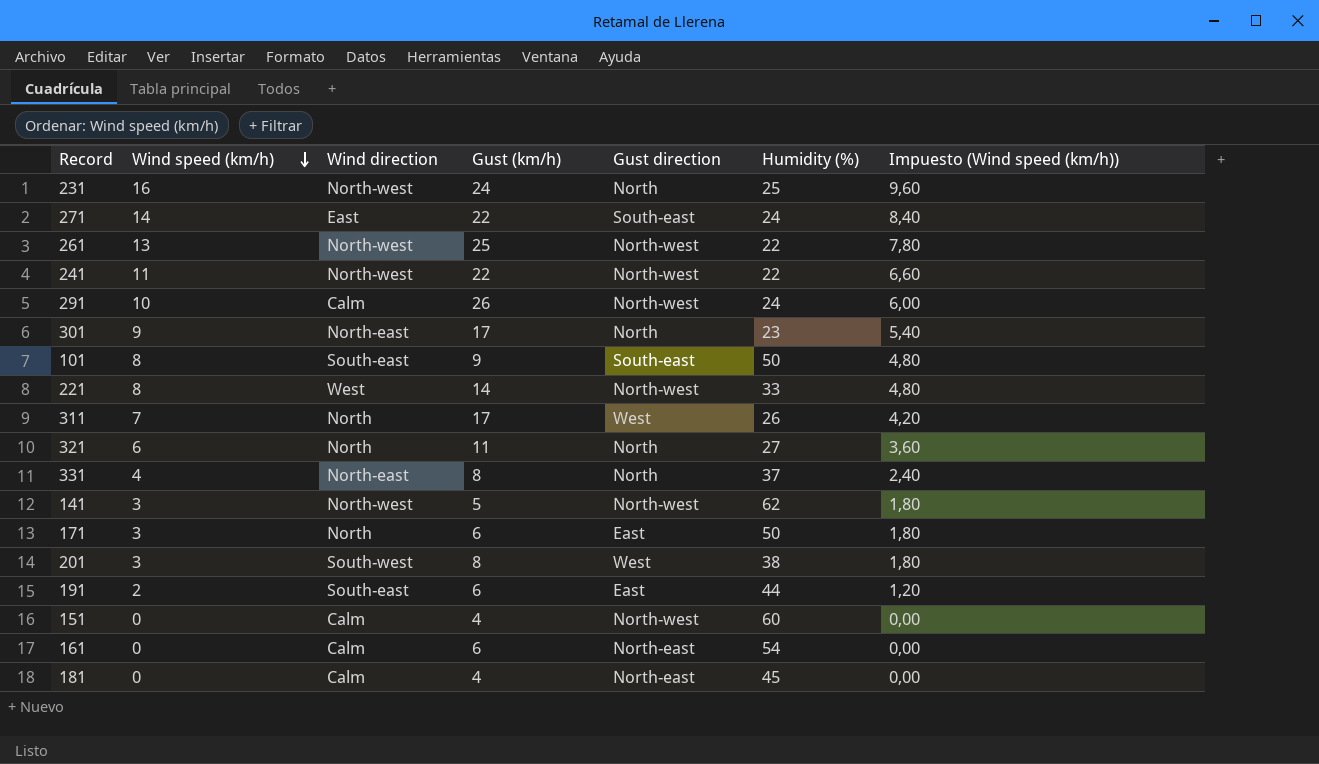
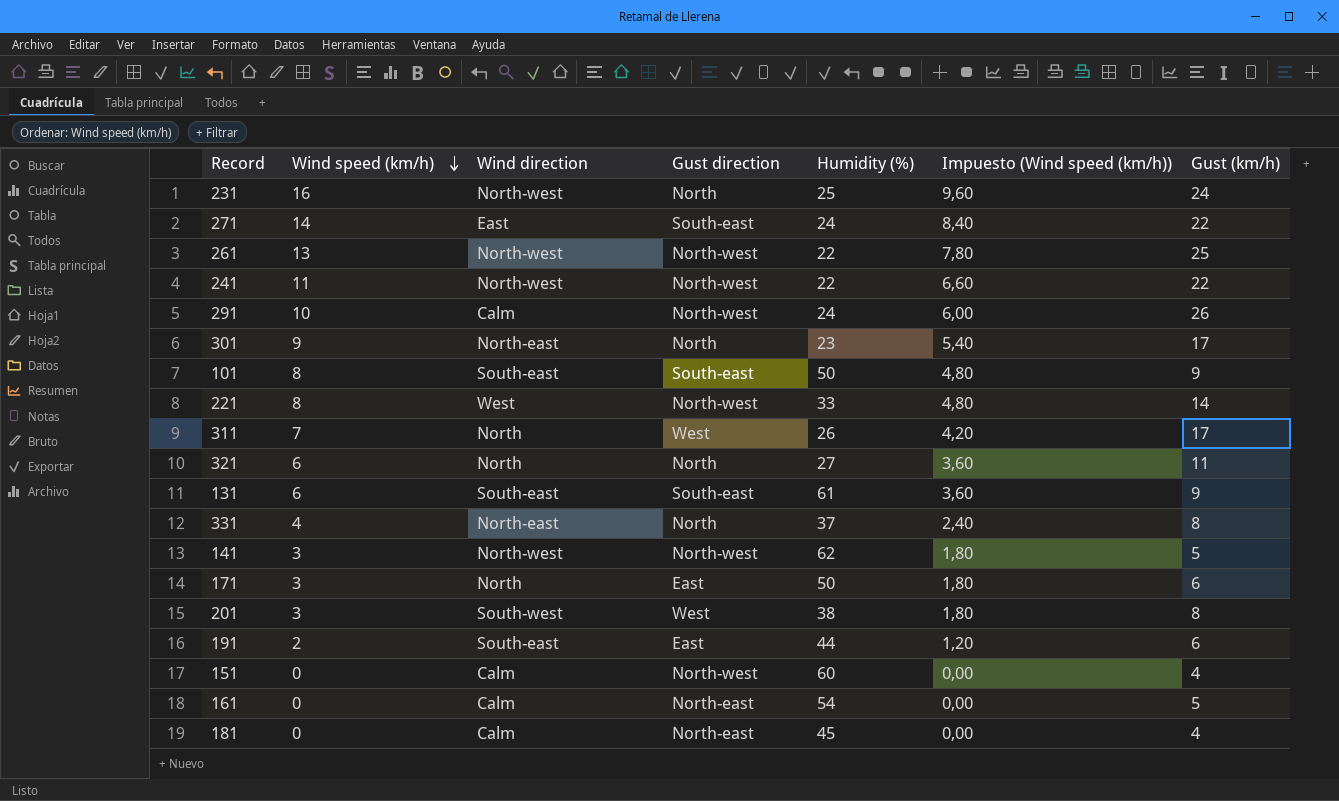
column Gust (km/h) | position: 4 -> 7
row 131: none -> 6 | South-east | South-east | 61 | 3,60 | 9
161 | Gust (km/h): 6 -> 5

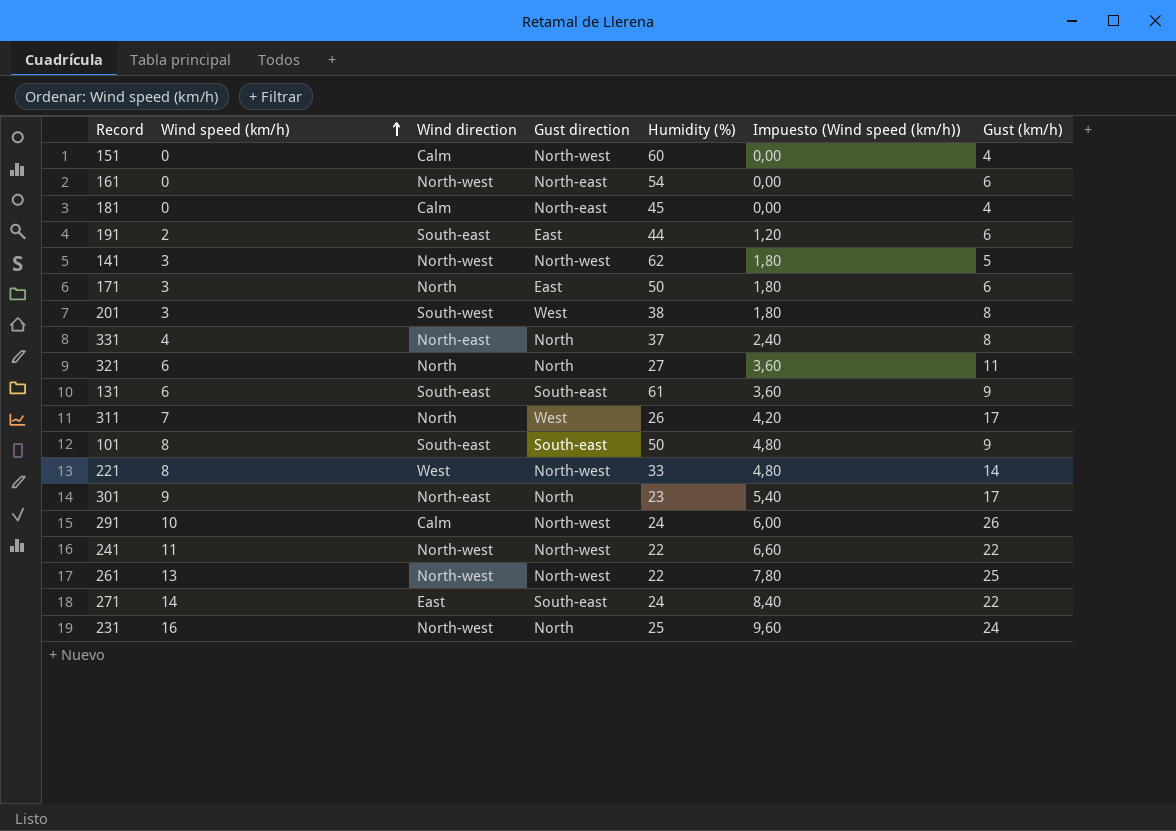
row order: Wind speed (km/h) descending -> Wind speed (km/h) ascending
161 | Wind direction: Calm -> North-west
161 | Gust (km/h): 5 -> 6

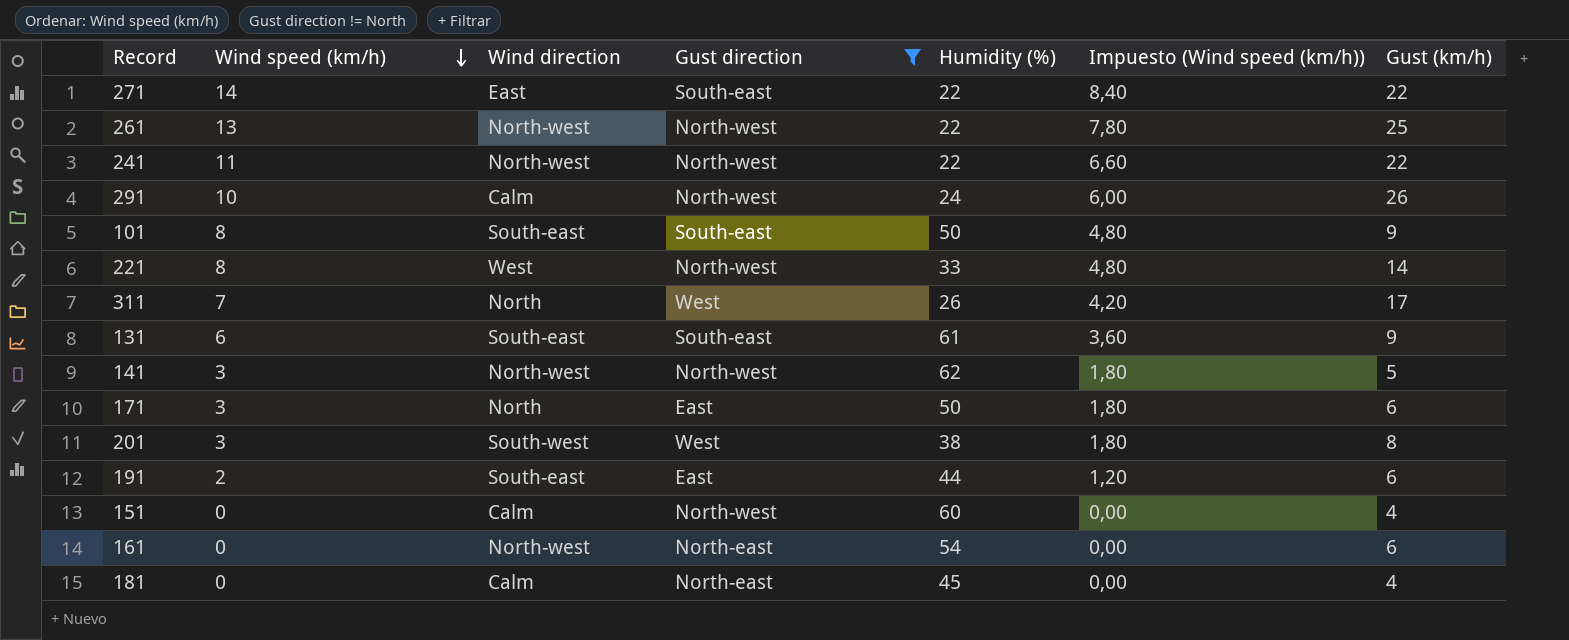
filter: none -> Gust direction != North
row order: Wind speed (km/h) ascending -> Wind speed (km/h) descending
271 | Humidity (%): 24 -> 22

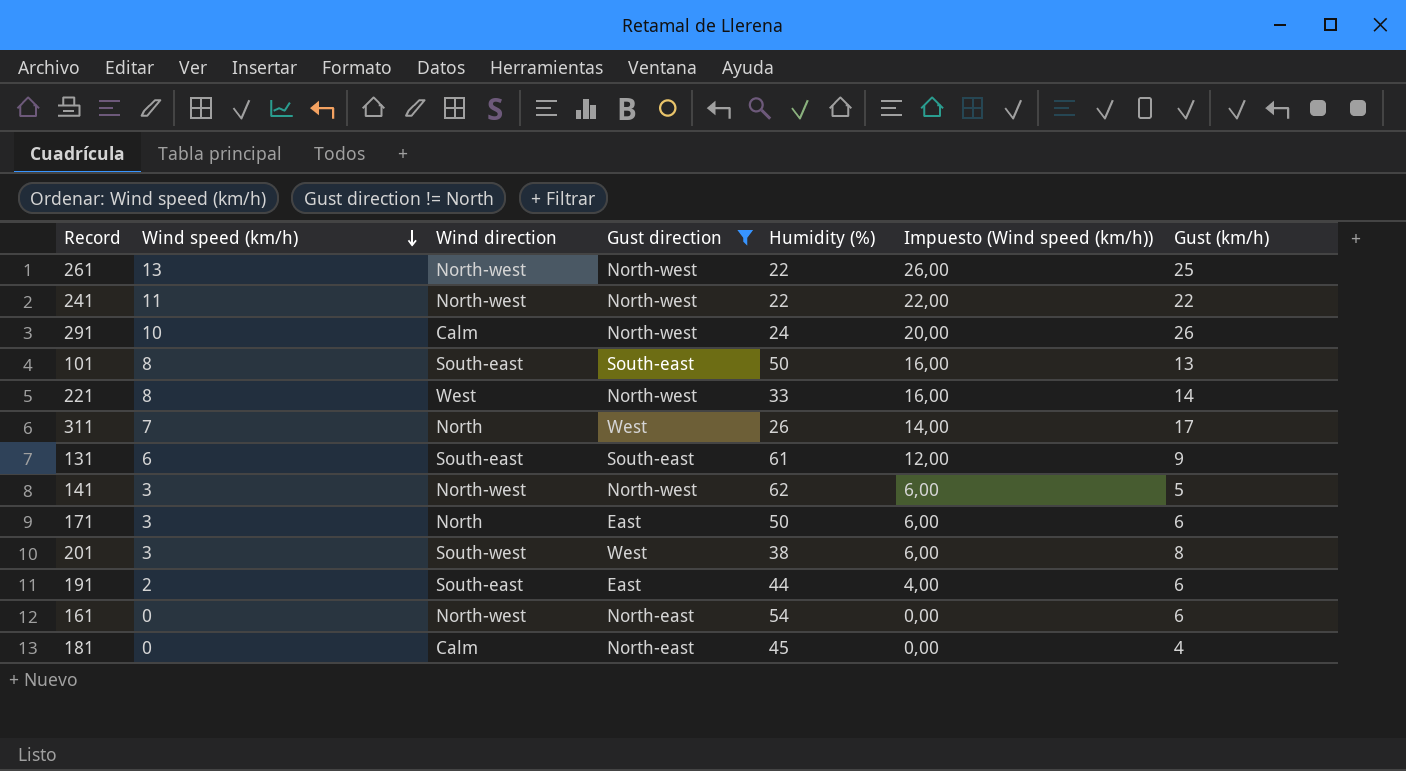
column Impuesto (Wind speed (km/h)) | formula: [Wind speed (km/h)] * 0,6 -> [Wind speed (km/h)] * 2
row 271: 14 | East | South-east | 22 | 8,40 | 22 -> none
row 151: 0 | Calm | North-west | 60 | 0,00 | 4 -> none
101 | Gust (km/h): 9 -> 13

